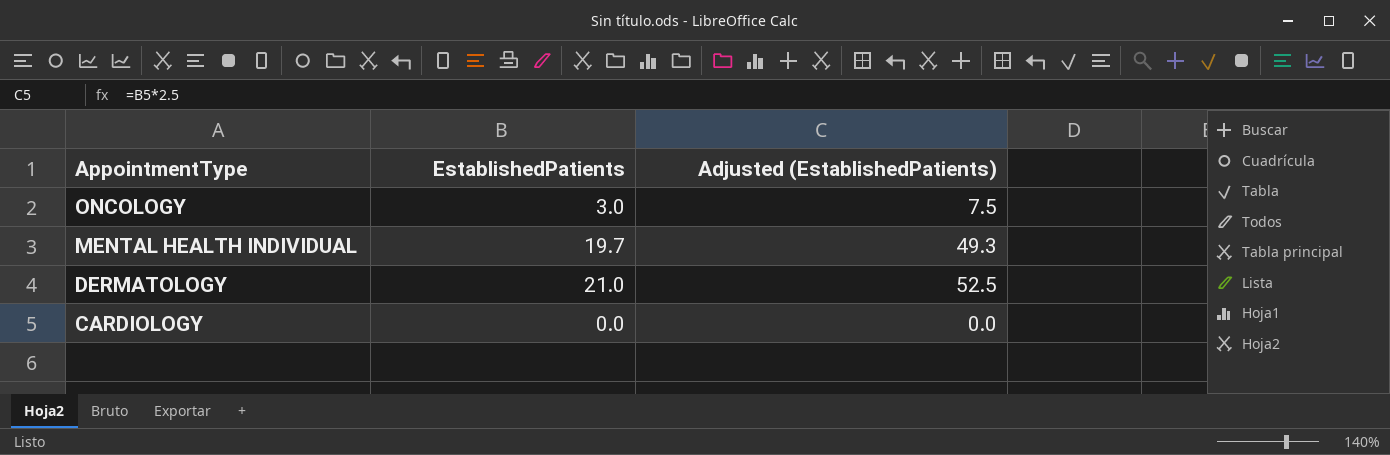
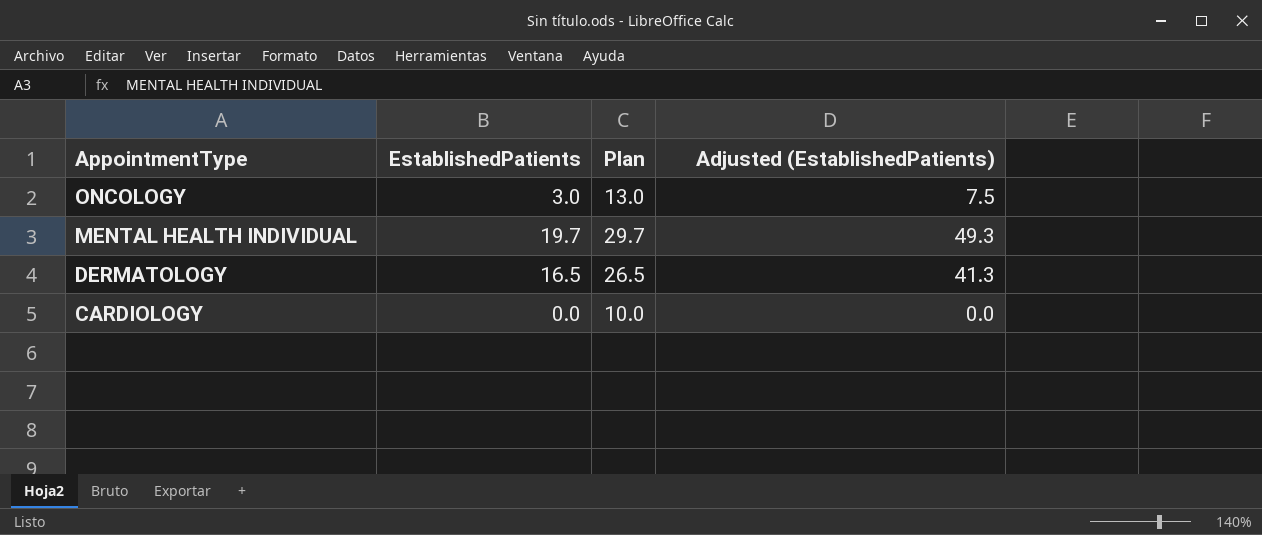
column Plan | formula: none -> [EstablishedPatients] + 10
DERMATOLOGY | EstablishedPatients: 21.0 -> 16.5
DERMATOLOGY | Adjusted (EstablishedPatients): 52.5 -> 41.3

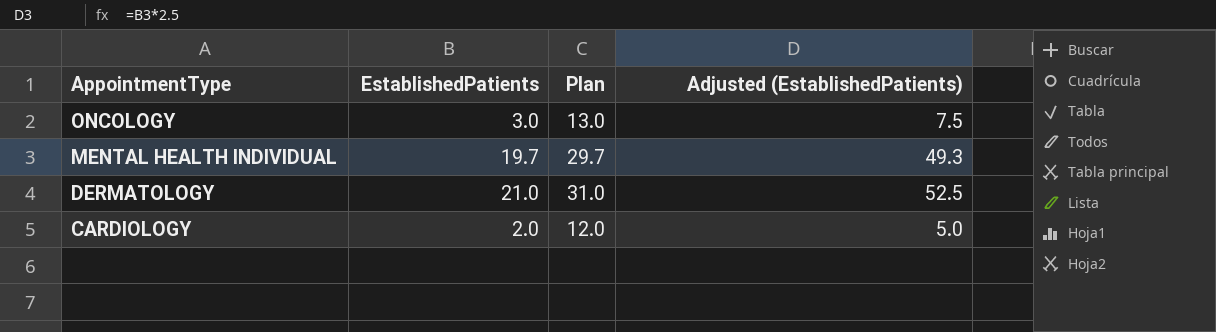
DERMATOLOGY | EstablishedPatients: 16.5 -> 21.0
DERMATOLOGY | Plan: 26.5 -> 31.0
DERMATOLOGY | Adjusted (EstablishedPatients): 41.3 -> 52.5
CARDIOLOGY | EstablishedPatients: 0.0 -> 2.0
CARDIOLOGY | Plan: 10.0 -> 12.0
CARDIOLOGY | Adjusted (EstablishedPatients): 0.0 -> 5.0

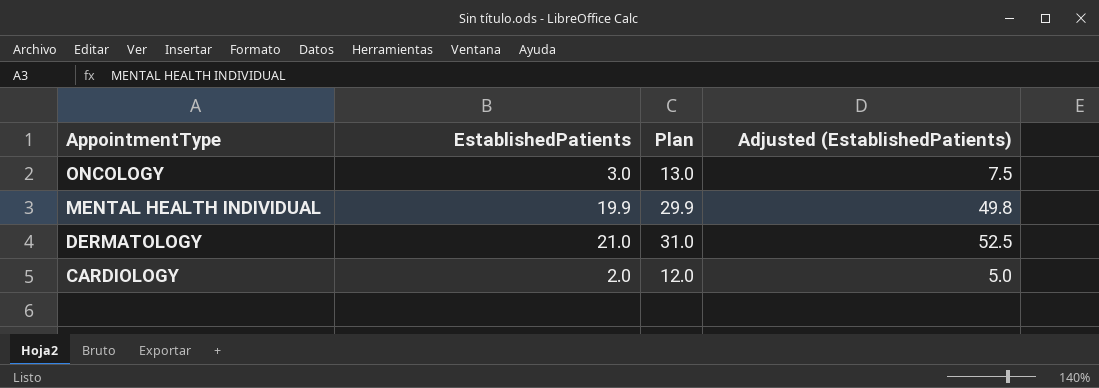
MENTAL HEALTH INDIVIDUAL | EstablishedPatients: 19.7 -> 19.9
MENTAL HEALTH INDIVIDUAL | Plan: 29.7 -> 29.9
MENTAL HEALTH INDIVIDUAL | Adjusted (EstablishedPatients): 49.3 -> 49.8

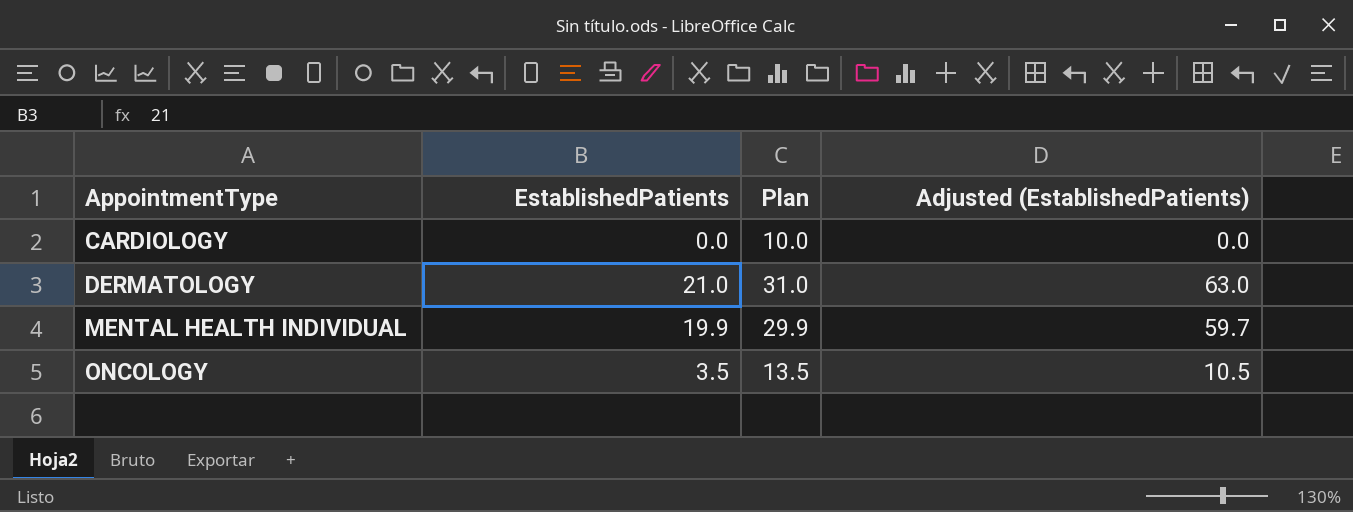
row order: AppointmentType descending -> AppointmentType ascending
column Adjusted (EstablishedPatients) | formula: [EstablishedPatients] * 2.5 -> [EstablishedPatients] * 3
CARDIOLOGY | EstablishedPatients: 2.0 -> 0.0
CARDIOLOGY | Plan: 12.0 -> 10.0
ONCOLOGY | EstablishedPatients: 3.0 -> 3.5
ONCOLOGY | Plan: 13.0 -> 13.5

